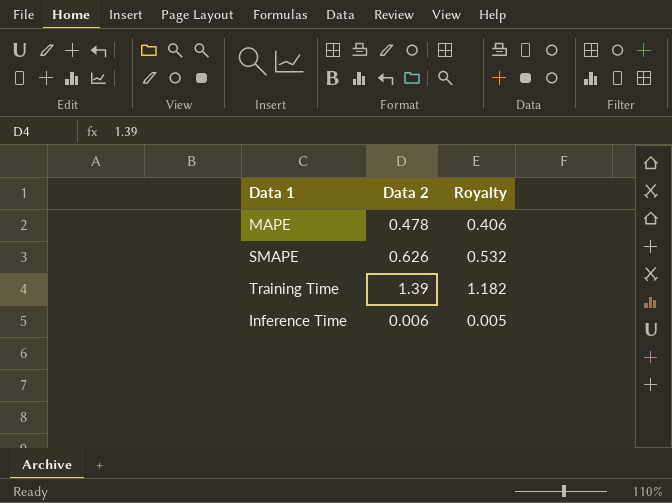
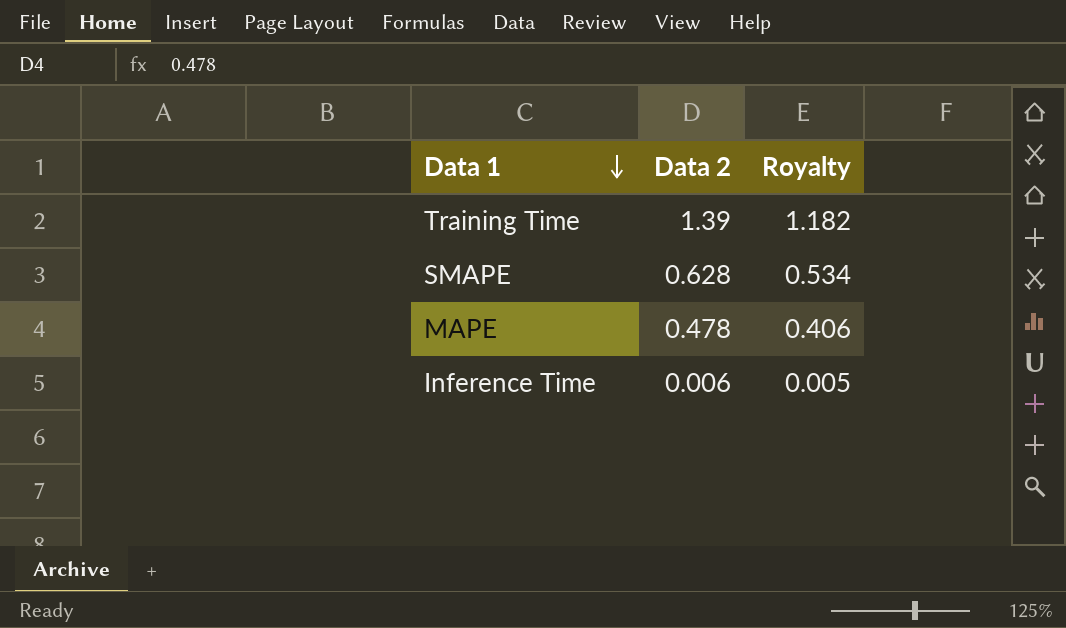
row order: none -> Data 1 descending
SMAPE | Data 2: 0.626 -> 0.628
SMAPE | Royalty: 0.532 -> 0.534

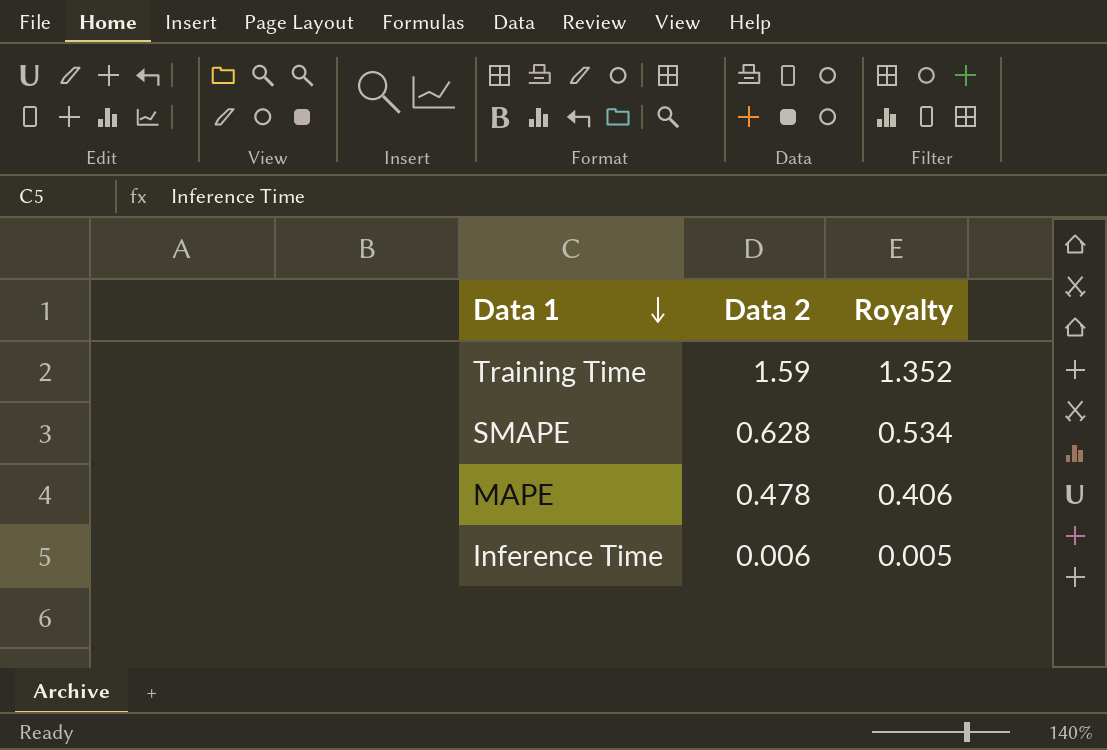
Training Time | Data 2: 1.39 -> 1.59
Training Time | Royalty: 1.182 -> 1.352

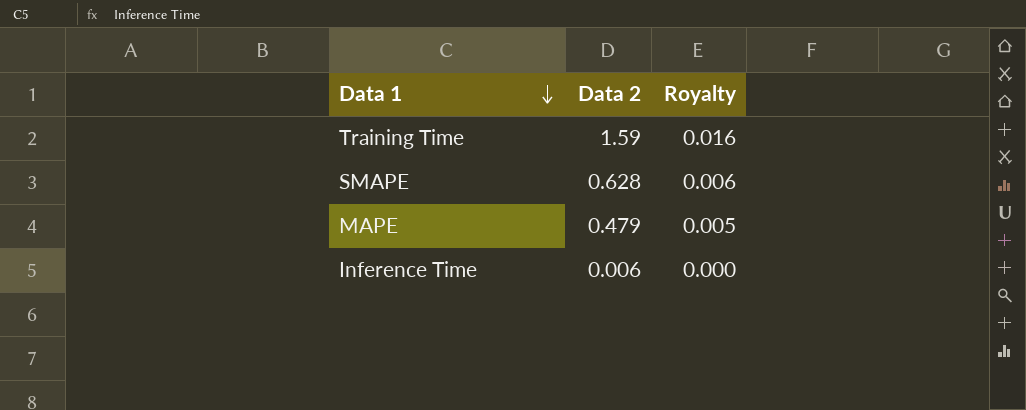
column Royalty | formula: [Data 2] * 0.85 -> [Data 2] * 0.01
MAPE | Data 2: 0.478 -> 0.479

